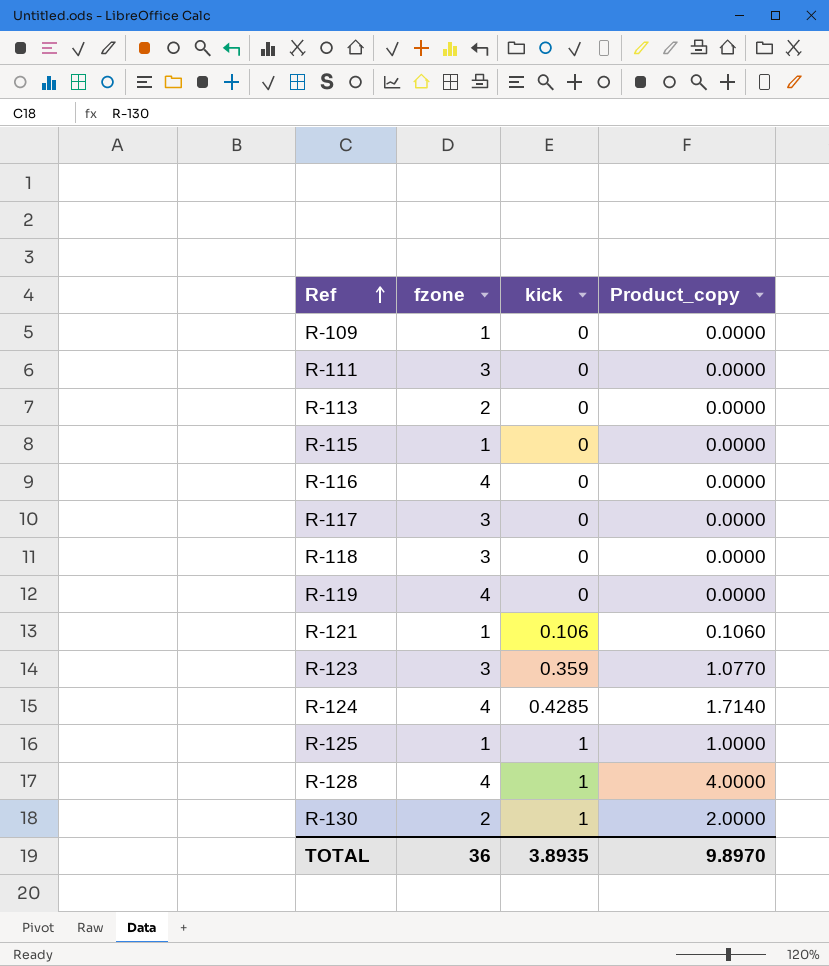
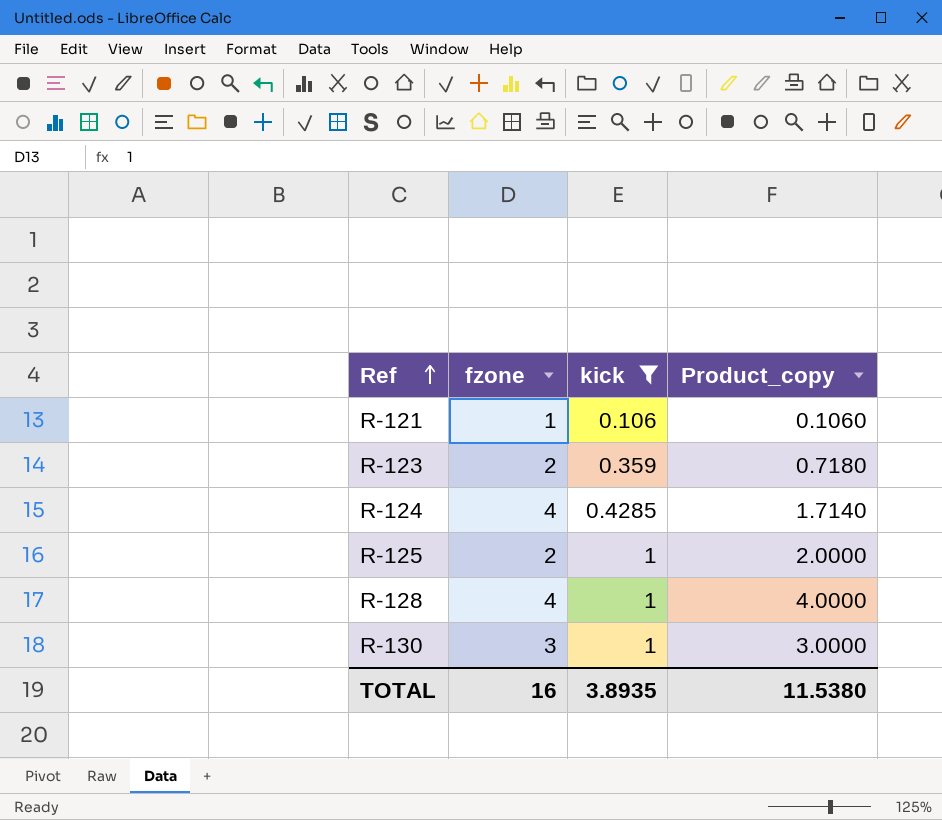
filter: none -> kick != 0
R-123 | fzone: 3 -> 2
R-123 | Product_copy: 1.0770 -> 0.7180
R-125 | fzone: 1 -> 2
R-125 | Product_copy: 1.0000 -> 2.0000
R-130 | fzone: 2 -> 3
R-130 | Product_copy: 2.0000 -> 3.0000
TOTAL | fzone: 36 -> 16
TOTAL | Product_copy: 9.8970 -> 11.5380

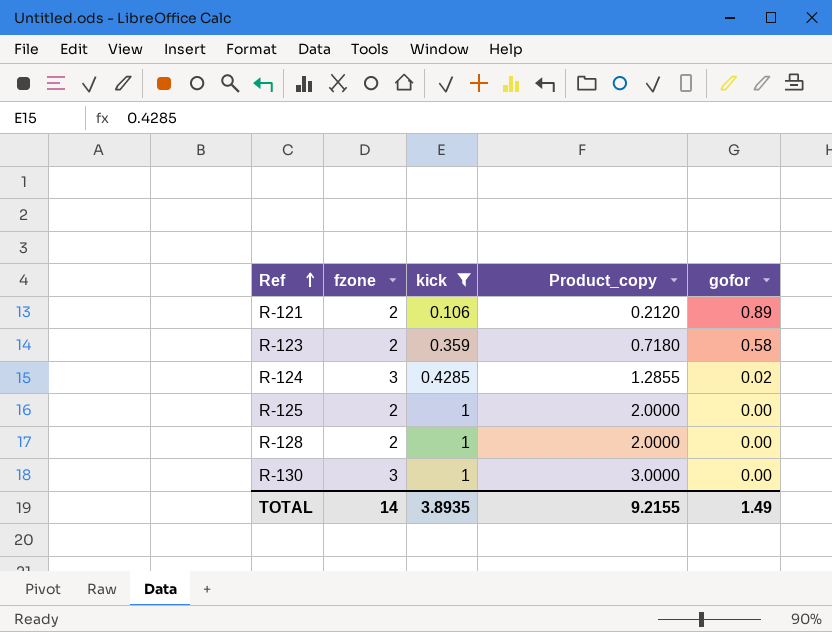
column gofor | position: none -> 5
R-121 | fzone: 1 -> 2
R-121 | Product_copy: 0.1060 -> 0.2120
R-124 | fzone: 4 -> 3
R-124 | Product_copy: 1.7140 -> 1.2855
R-128 | fzone: 4 -> 2
R-128 | Product_copy: 4.0000 -> 2.0000
TOTAL | fzone: 16 -> 14
TOTAL | Product_copy: 11.5380 -> 9.2155

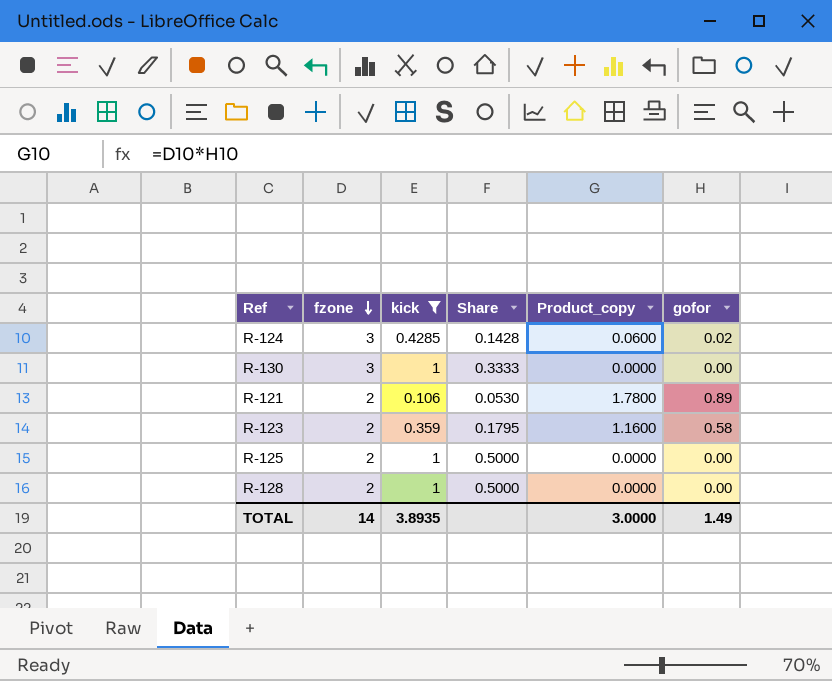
row order: Ref ascending -> fzone descending
column Share | formula: none -> [kick] / [fzone]
column Product_copy | formula: [fzone] * [kick] -> [fzone] * [gofor]
TOTAL | Product_copy: 9.2155 -> 3.0000

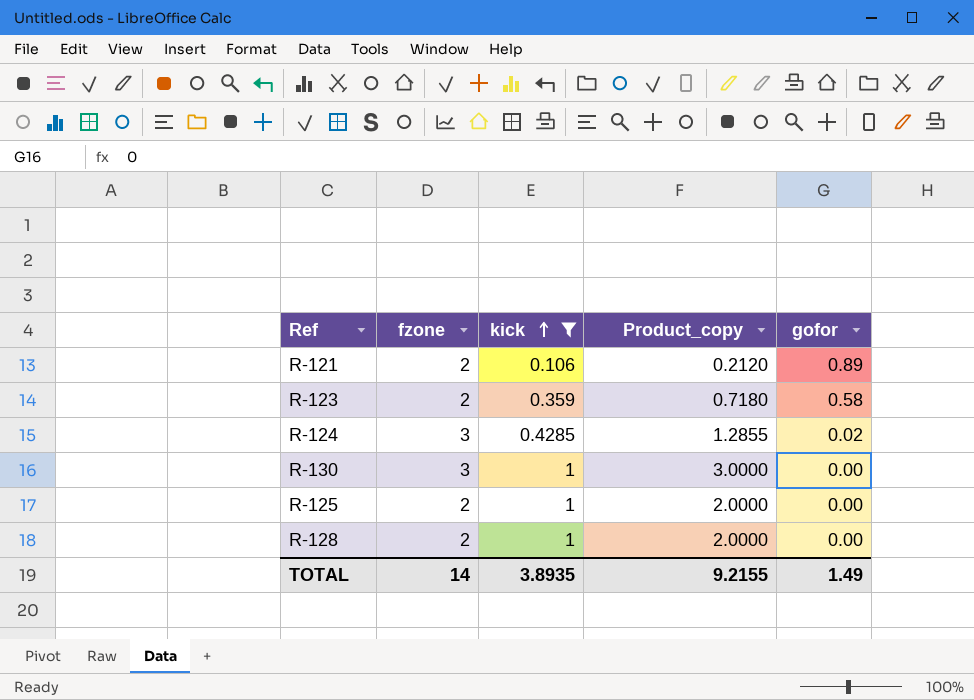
row order: fzone descending -> kick ascending
column Share | formula: [kick] / [fzone] -> none
column Product_copy | formula: [fzone] * [gofor] -> [fzone] * [kick]
TOTAL | Product_copy: 3.0000 -> 9.2155

